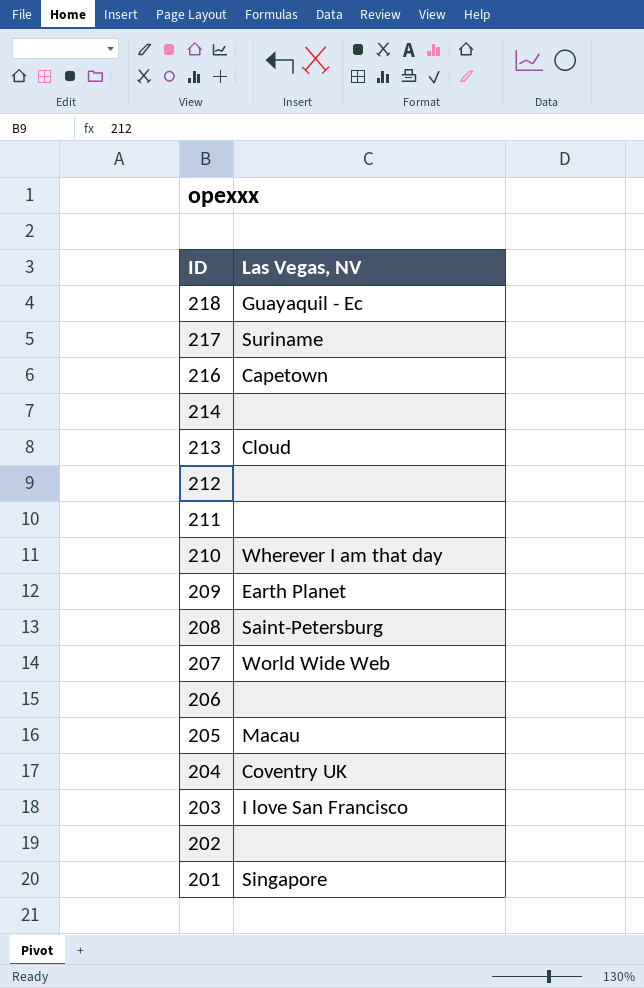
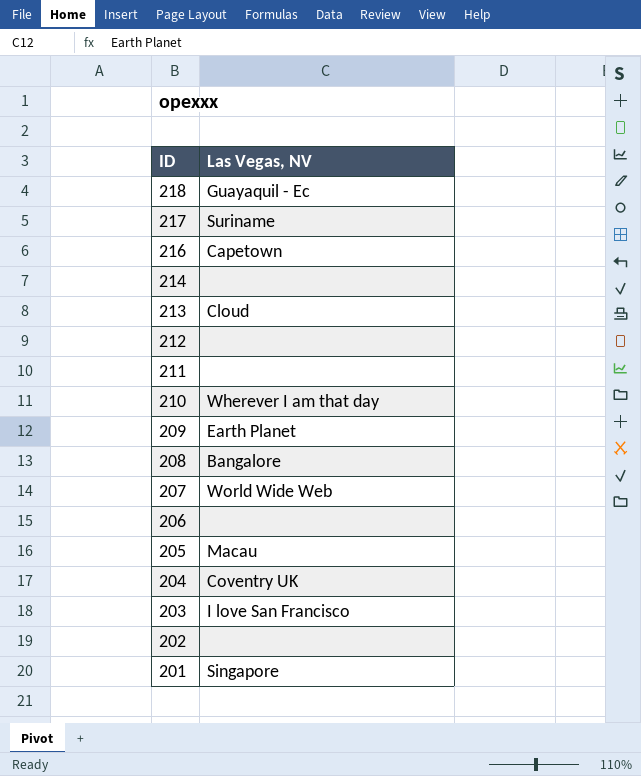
208 | Las Vegas, NV: Saint-Petersburg -> Bangalore

